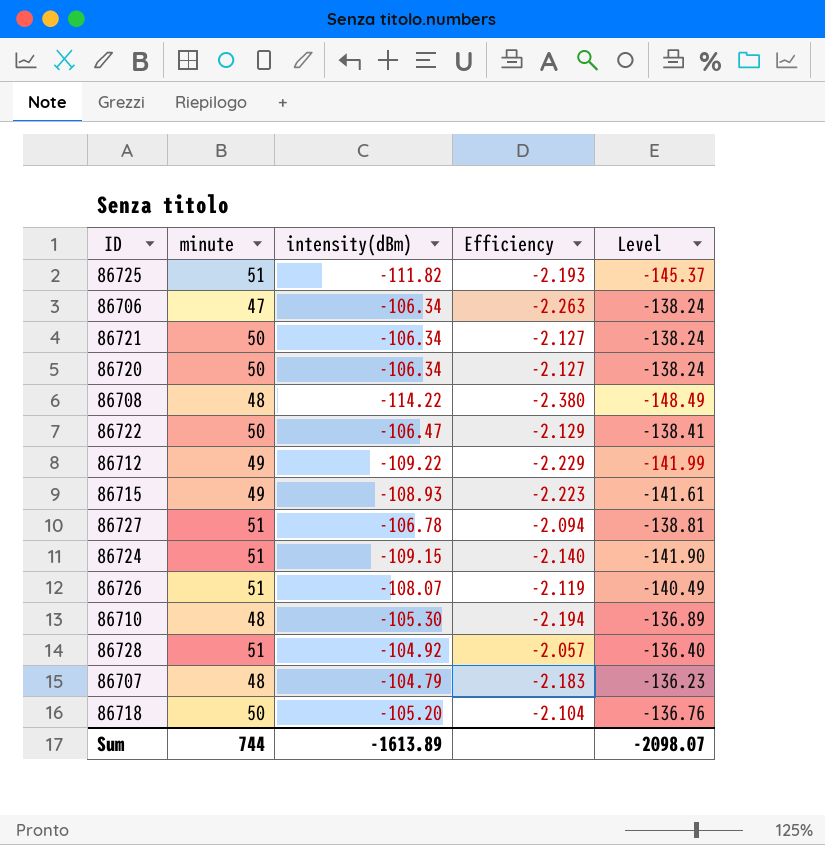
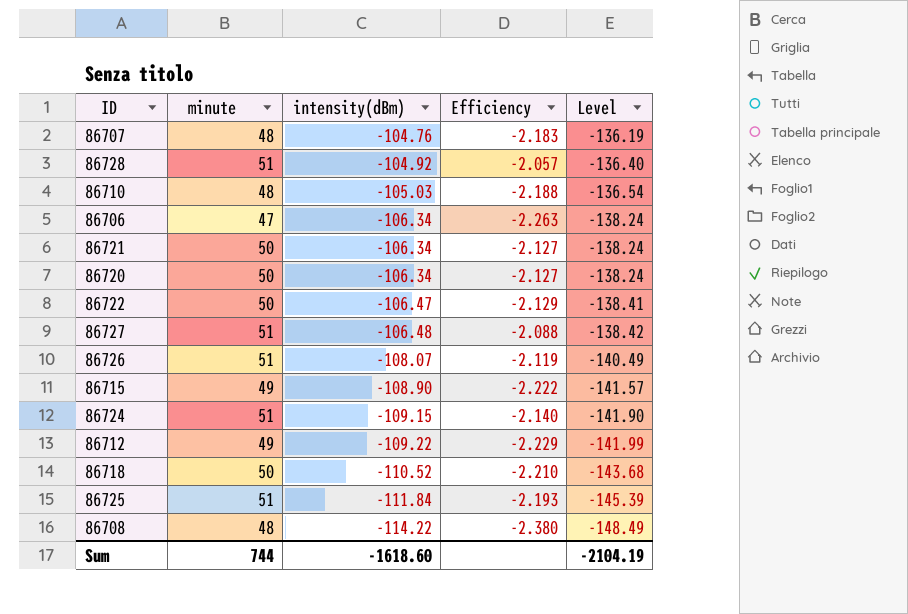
row order: none -> intensity(dBm) descending
86707 | intensity(dBm): -104.79 -> -104.76
86707 | Level: -136.23 -> -136.19
86710 | intensity(dBm): -105.30 -> -105.03
86710 | Efficiency: -2.194 -> -2.188
86710 | Level: -136.89 -> -136.54
86727 | intensity(dBm): -106.78 -> -106.48
86727 | Efficiency: -2.094 -> -2.088
86727 | Level: -138.81 -> -138.42
86715 | intensity(dBm): -108.93 -> -108.90
86715 | Efficiency: -2.223 -> -2.222
86715 | Level: -141.61 -> -141.57
86718 | intensity(dBm): -105.20 -> -110.52
86718 | Efficiency: -2.104 -> -2.210
86718 | Level: -136.76 -> -143.68
86725 | intensity(dBm): -111.82 -> -111.84
86725 | Level: -145.37 -> -145.39
Sum | intensity(dBm): -1613.89 -> -1618.60
Sum | Level: -2098.07 -> -2104.19

